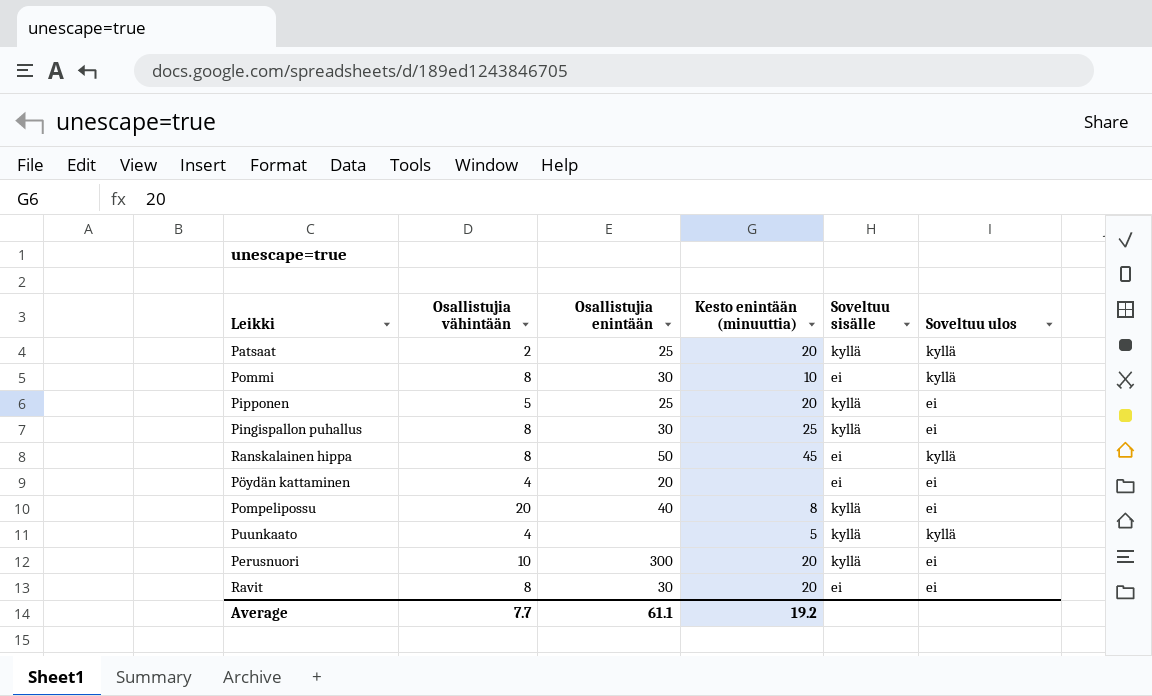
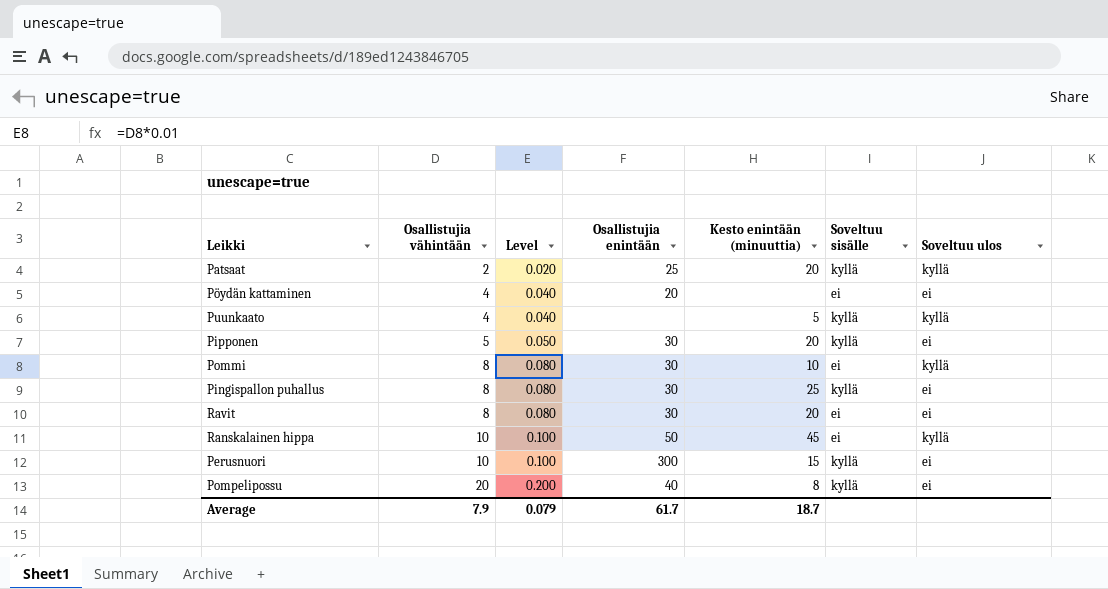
row order: none -> Osallistujia vähintään ascending
column Level | formula: none -> [Osallistujia vähintään] * 0.01
Pipponen | Osallistujia enintään: 25 -> 30
Ranskalainen hippa | Osallistujia vähintään: 8 -> 10
Perusnuori | Kesto enintään (minuuttia): 20 -> 15
Average | Osallistujia vähintään: 7.7 -> 7.9
Average | Osallistujia enintään: 61.1 -> 61.7
Average | Kesto enintään (minuuttia): 19.2 -> 18.7

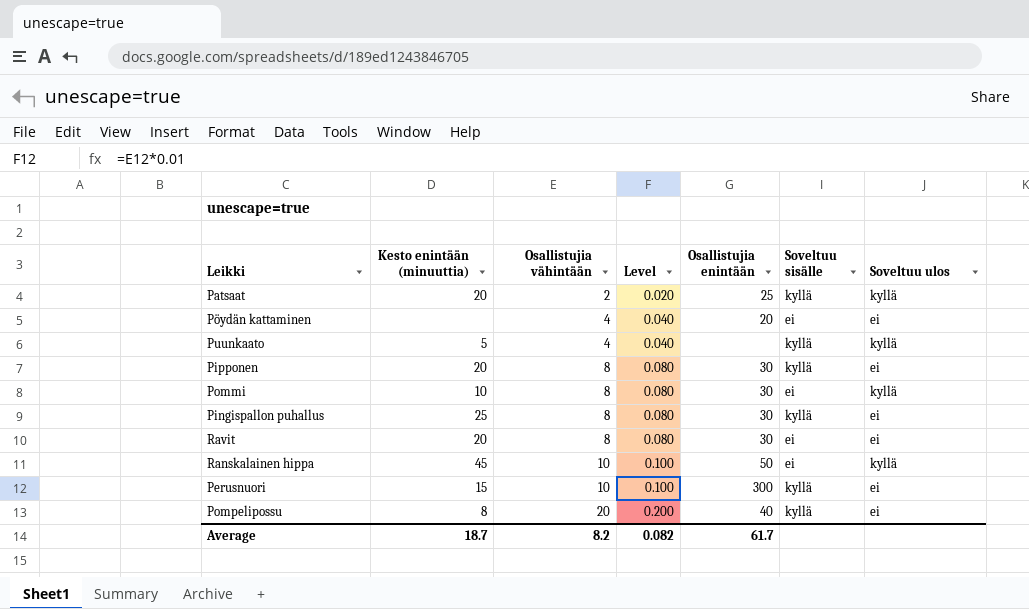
column Kesto enintään (minuuttia) | position: 5 -> 2
Pipponen | Osallistujia vähintään: 5 -> 8
Pipponen | Level: 0.050 -> 0.080
Average | Osallistujia vähintään: 7.9 -> 8.2
Average | Level: 0.079 -> 0.082

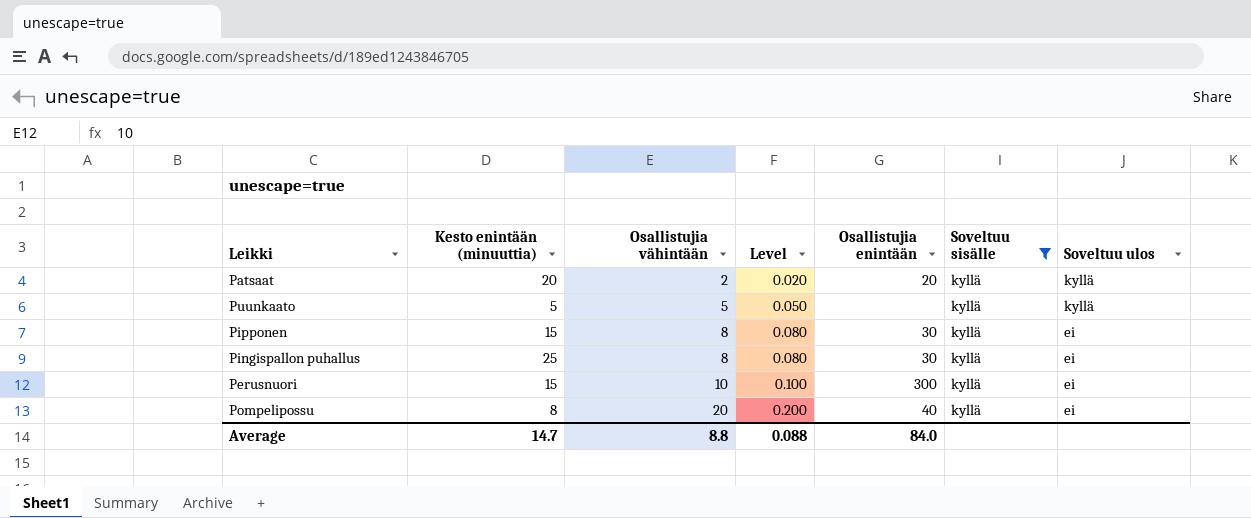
filter: none -> Soveltuu sisälle = kyllä
Patsaat | Osallistujia enintään: 25 -> 20
Puunkaato | Osallistujia vähintään: 4 -> 5
Puunkaato | Level: 0.040 -> 0.050
Pipponen | Kesto enintään (minuuttia): 20 -> 15
Average | Kesto enintään (minuuttia): 18.7 -> 14.7
Average | Osallistujia vähintään: 8.2 -> 8.8
Average | Level: 0.082 -> 0.088
Average | Osallistujia enintään: 61.7 -> 84.0

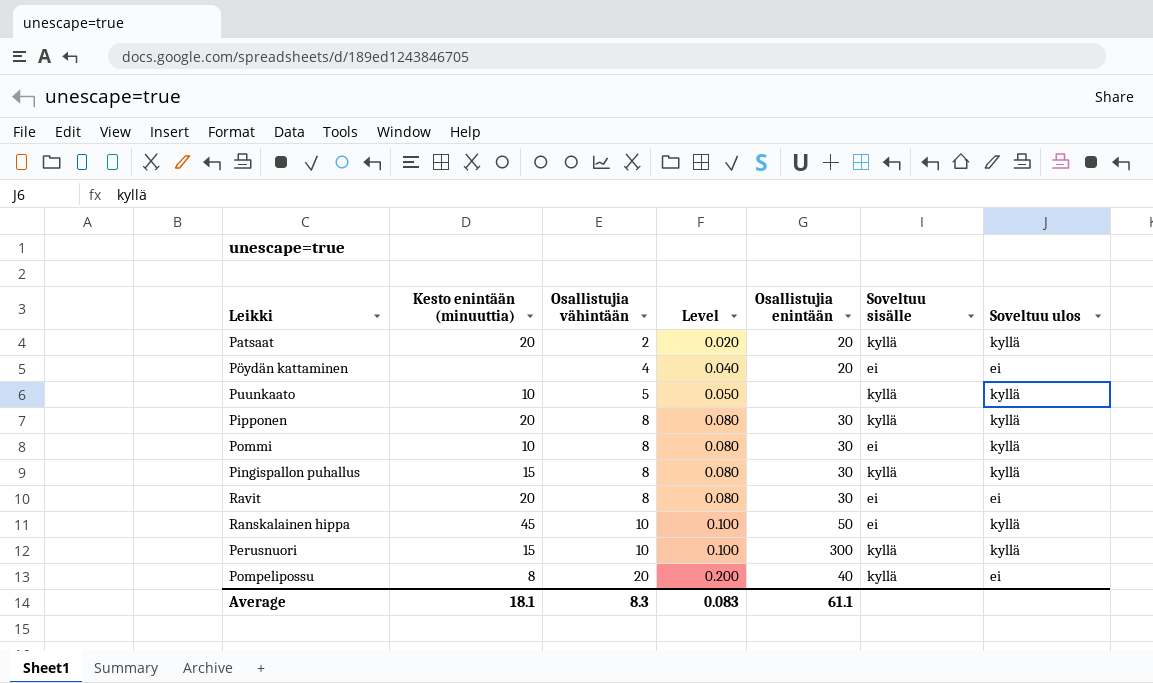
filter: Soveltuu sisälle = kyllä -> none
Puunkaato | Kesto enintään (minuuttia): 5 -> 10
Pipponen | Kesto enintään (minuuttia): 15 -> 20
Pipponen | Soveltuu ulos: ei -> kyllä
Pingispallon puhallus | Kesto enintään (minuuttia): 25 -> 15
Pingispallon puhallus | Soveltuu ulos: ei -> kyllä
Perusnuori | Soveltuu ulos: ei -> kyllä
Average | Kesto enintään (minuuttia): 14.7 -> 18.1
Average | Osallistujia vähintään: 8.8 -> 8.3
Average | Level: 0.088 -> 0.083
Average | Osallistujia enintään: 84.0 -> 61.1

